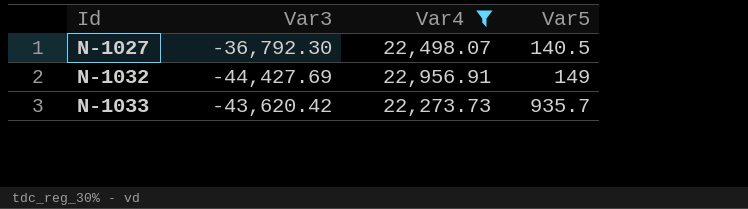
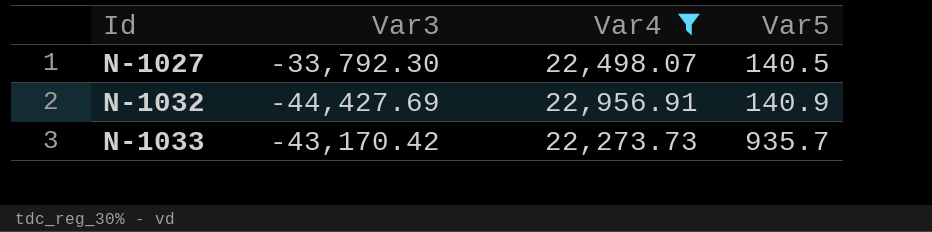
N-1027 | Var3: -36,792.30 -> -33,792.30
N-1032 | Var5: 149 -> 140.9
N-1033 | Var3: -43,620.42 -> -43,170.42

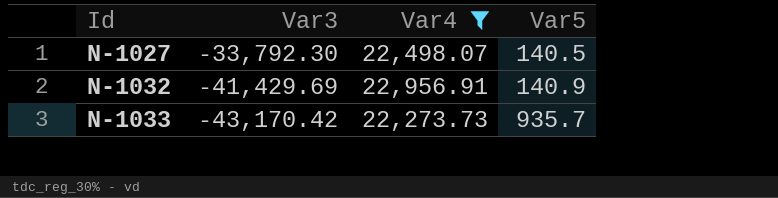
N-1032 | Var3: -44,427.69 -> -41,429.69

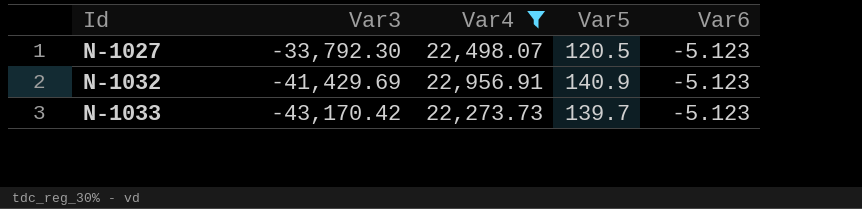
column Var6 | position: none -> 5
N-1027 | Var5: 140.5 -> 120.5
N-1033 | Var5: 935.7 -> 139.7

